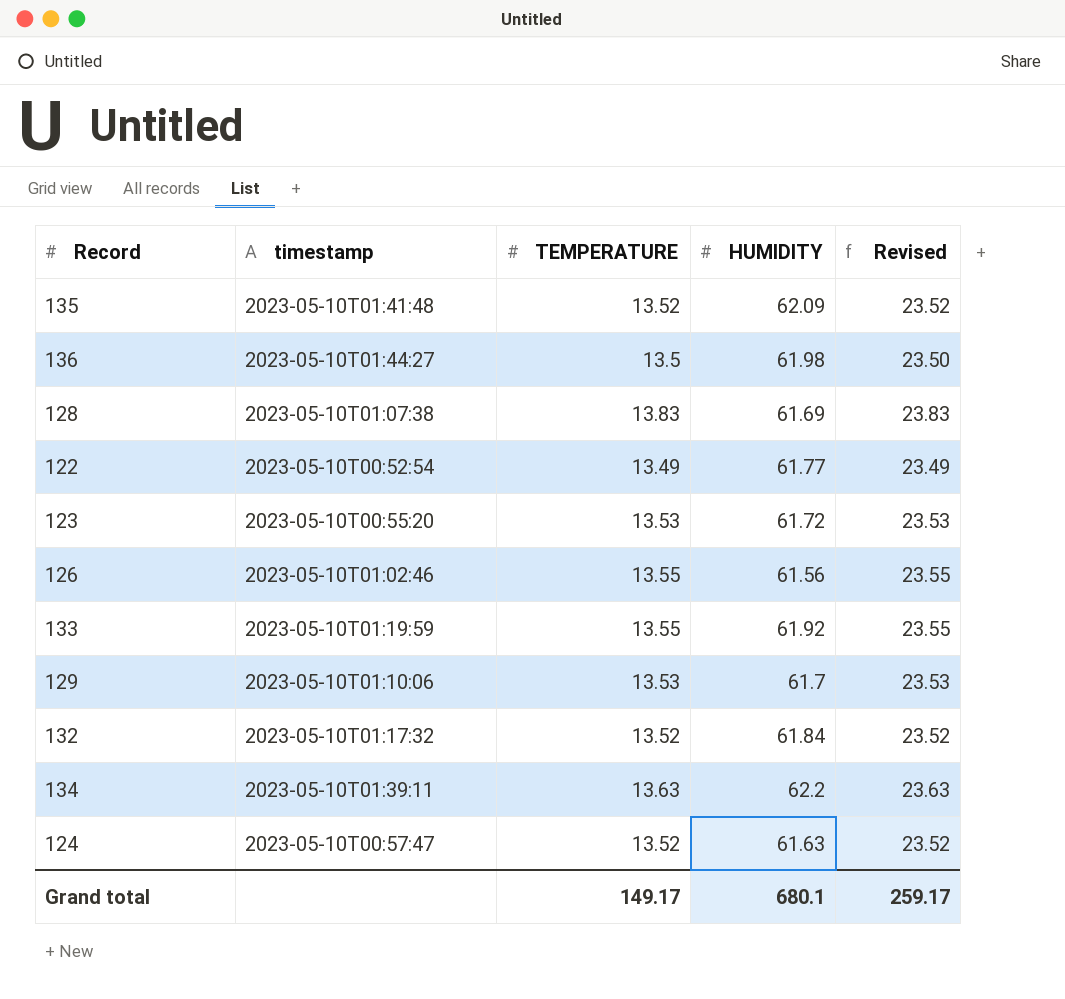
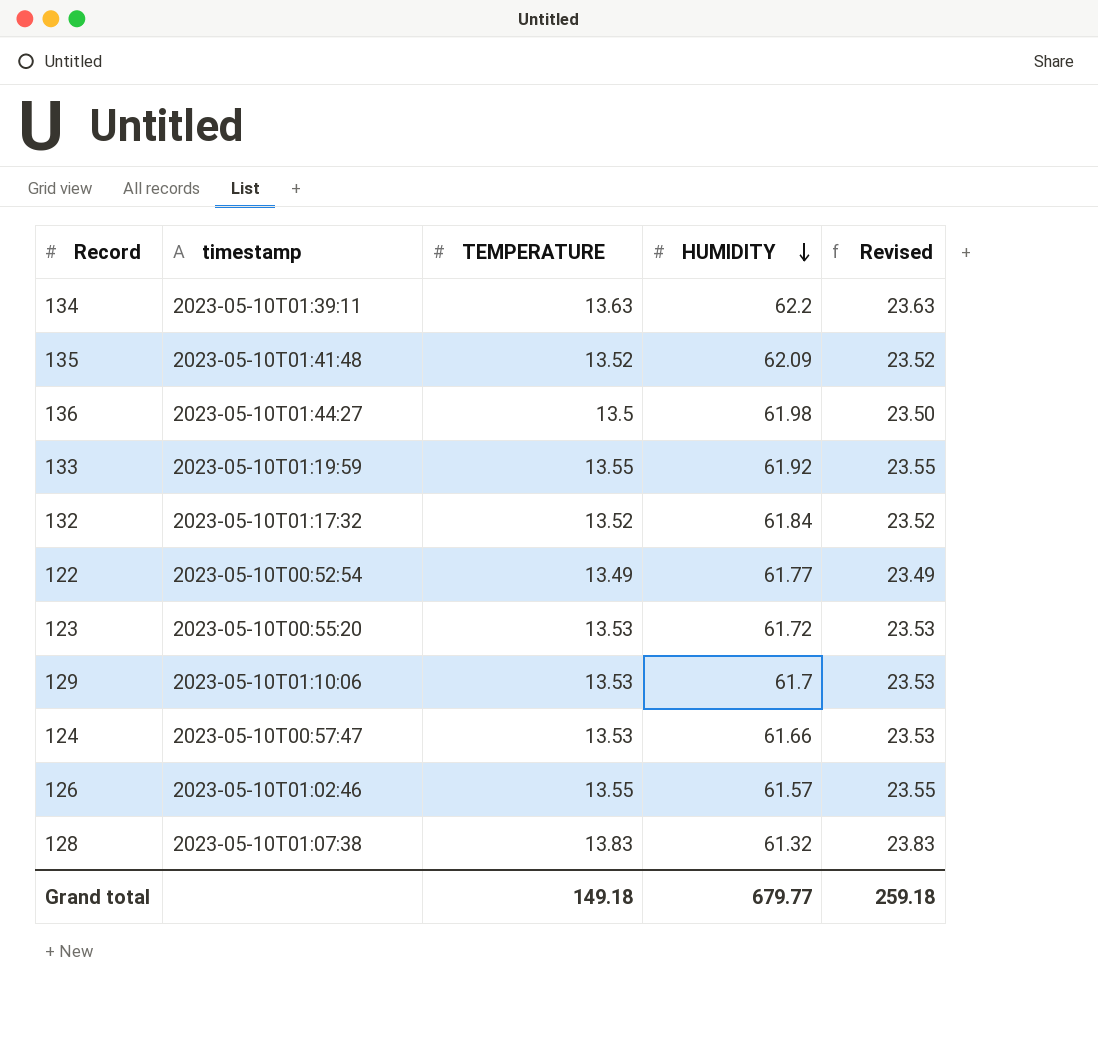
row order: none -> HUMIDITY descending
124 | TEMPERATURE: 13.52 -> 13.53
124 | HUMIDITY: 61.63 -> 61.66
124 | Revised: 23.52 -> 23.53
126 | HUMIDITY: 61.56 -> 61.57
128 | HUMIDITY: 61.69 -> 61.32
Grand total | TEMPERATURE: 149.17 -> 149.18
Grand total | HUMIDITY: 680.1 -> 679.77
Grand total | Revised: 259.17 -> 259.18

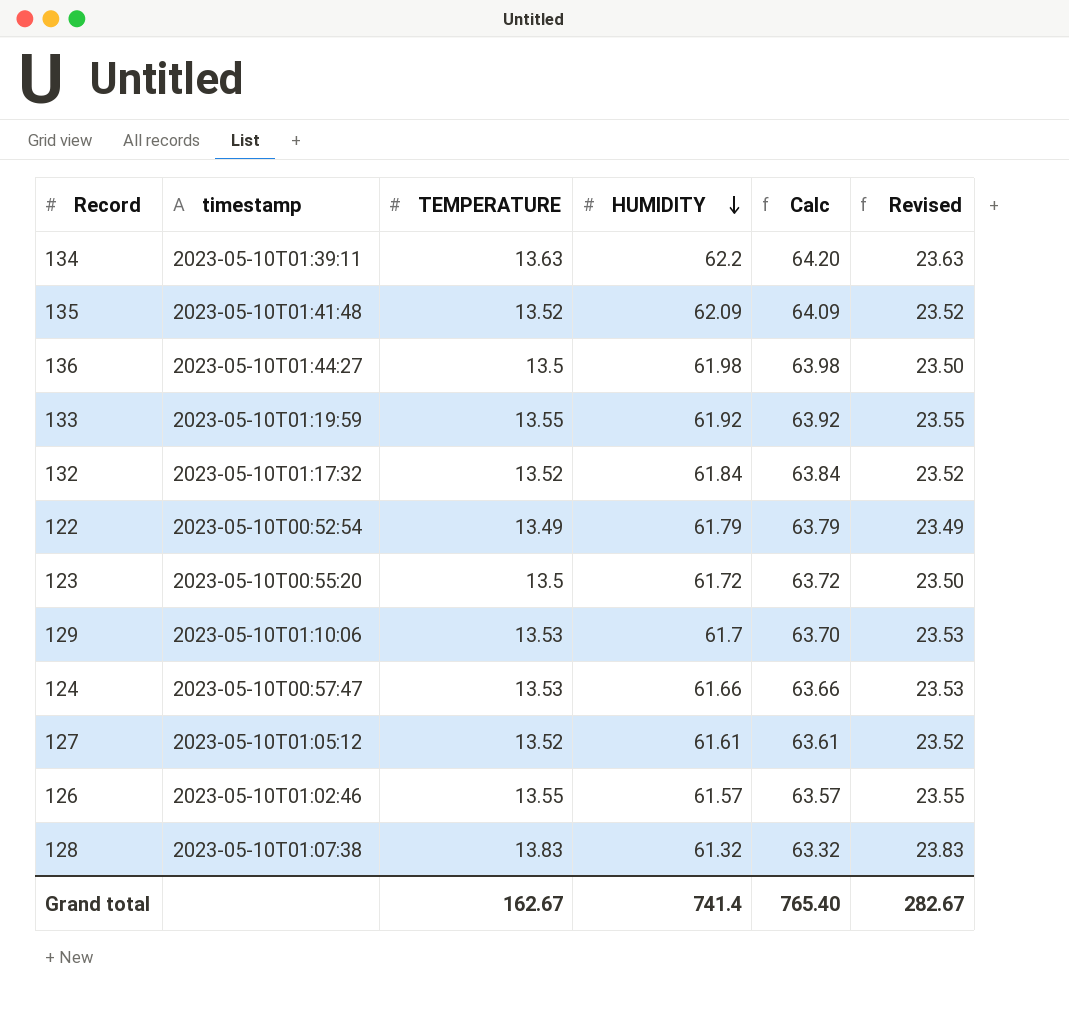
column Calc | formula: none -> [HUMIDITY] + 2
122 | HUMIDITY: 61.77 -> 61.79
123 | TEMPERATURE: 13.53 -> 13.5
123 | Revised: 23.53 -> 23.50
row 127: none -> 2023-05-10T01:05:12 | 13.52 | 61.61 | 63.61 | 23.52
Grand total | TEMPERATURE: 149.18 -> 162.67
Grand total | HUMIDITY: 679.77 -> 741.4
Grand total | Revised: 259.18 -> 282.67

